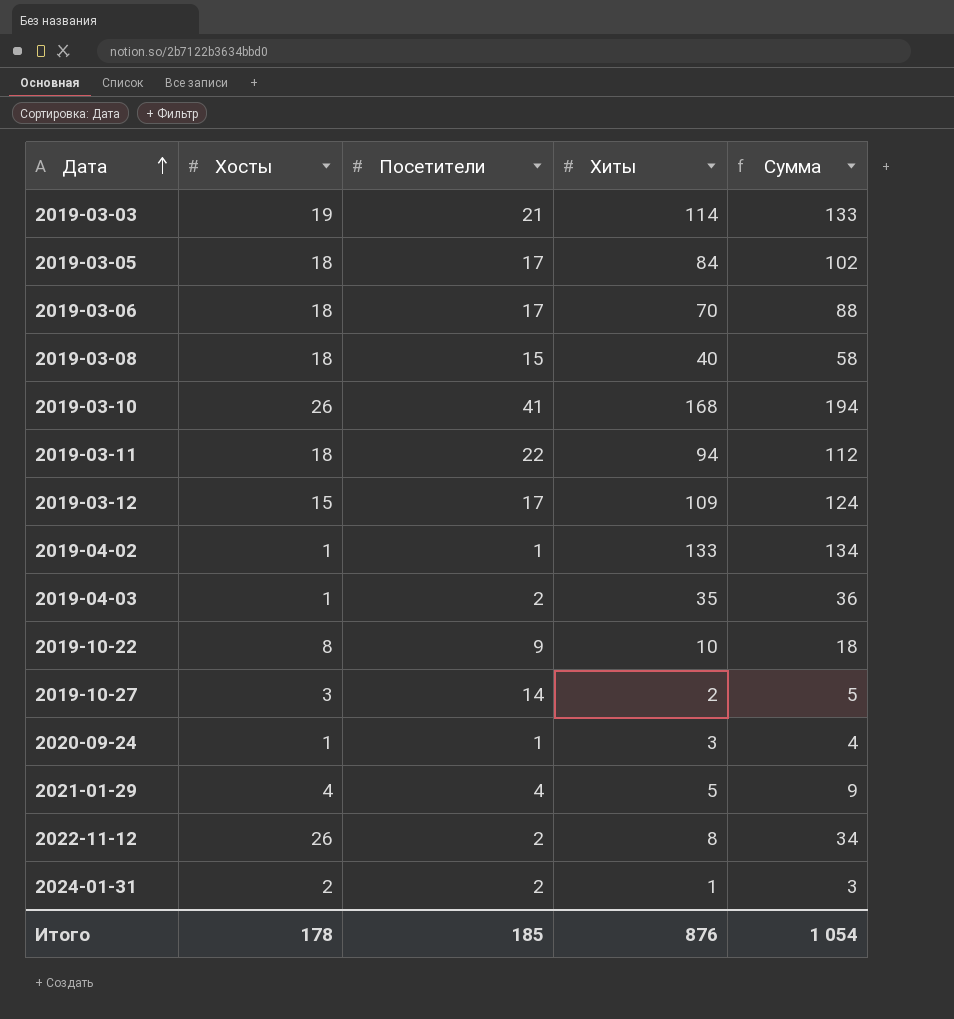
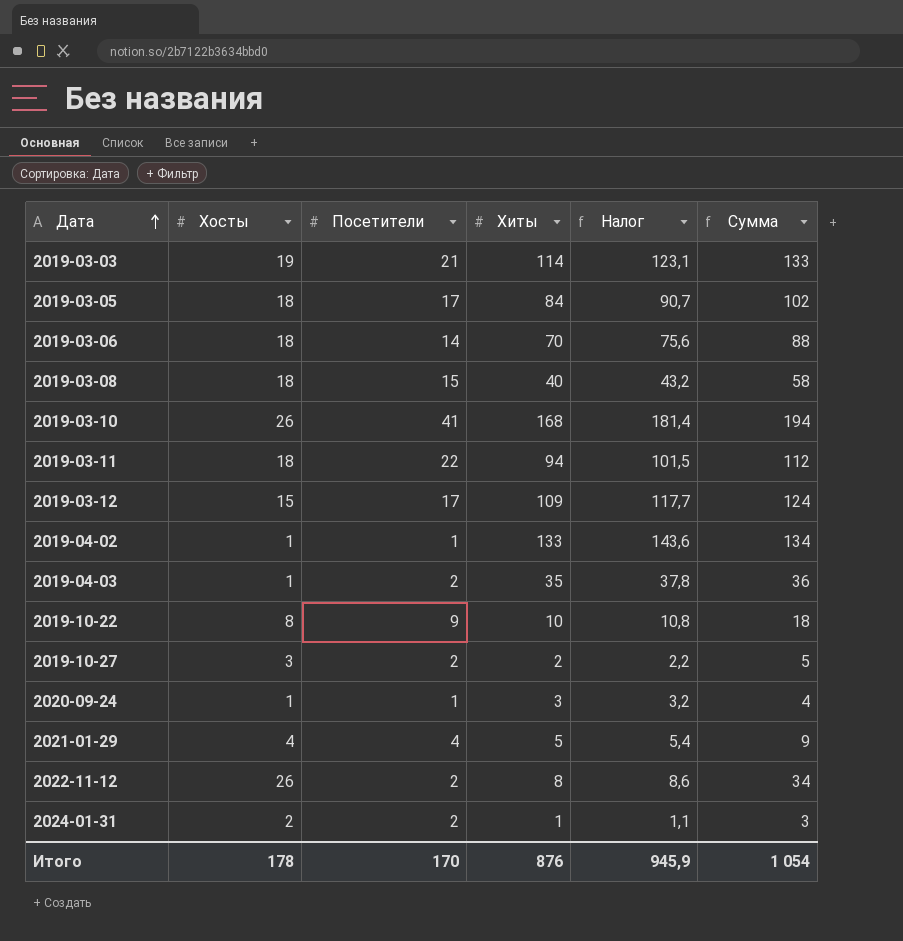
column Налог | formula: none -> [Хиты] * 1,08
2019-03-06 | Посетители: 17 -> 14
2019-10-27 | Посетители: 14 -> 2
Итого | Посетители: 185 -> 170

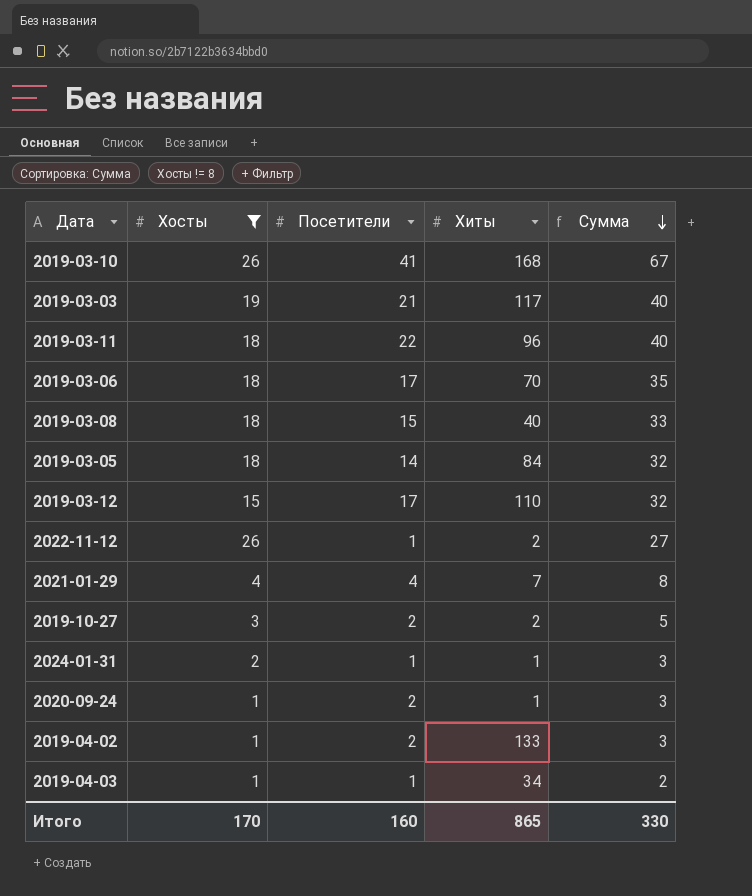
filter: none -> Хосты != 8
row order: Дата ascending -> Сумма descending
column Налог | formula: [Хиты] * 1,08 -> none
column Сумма | formula: [Хосты] + [Хиты] -> [Хосты] + [Посетители]
2019-03-03 | Хиты: 114 -> 117
2019-03-11 | Хиты: 94 -> 96
2019-03-06 | Посетители: 14 -> 17
2019-03-05 | Посетители: 17 -> 14
2019-03-12 | Хиты: 109 -> 110
2022-11-12 | Посетители: 2 -> 1
2022-11-12 | Хиты: 8 -> 2
2021-01-29 | Хиты: 5 -> 7
2024-01-31 | Посетители: 2 -> 1
2020-09-24 | Посетители: 1 -> 2
2020-09-24 | Хиты: 3 -> 1
2019-04-02 | Посетители: 1 -> 2
2019-04-03 | Посетители: 2 -> 1
2019-04-03 | Хиты: 35 -> 34
Итого | Хосты: 178 -> 170
Итого | Посетители: 170 -> 160
Итого | Хиты: 876 -> 865
Итого | Сумма: 1 054 -> 330

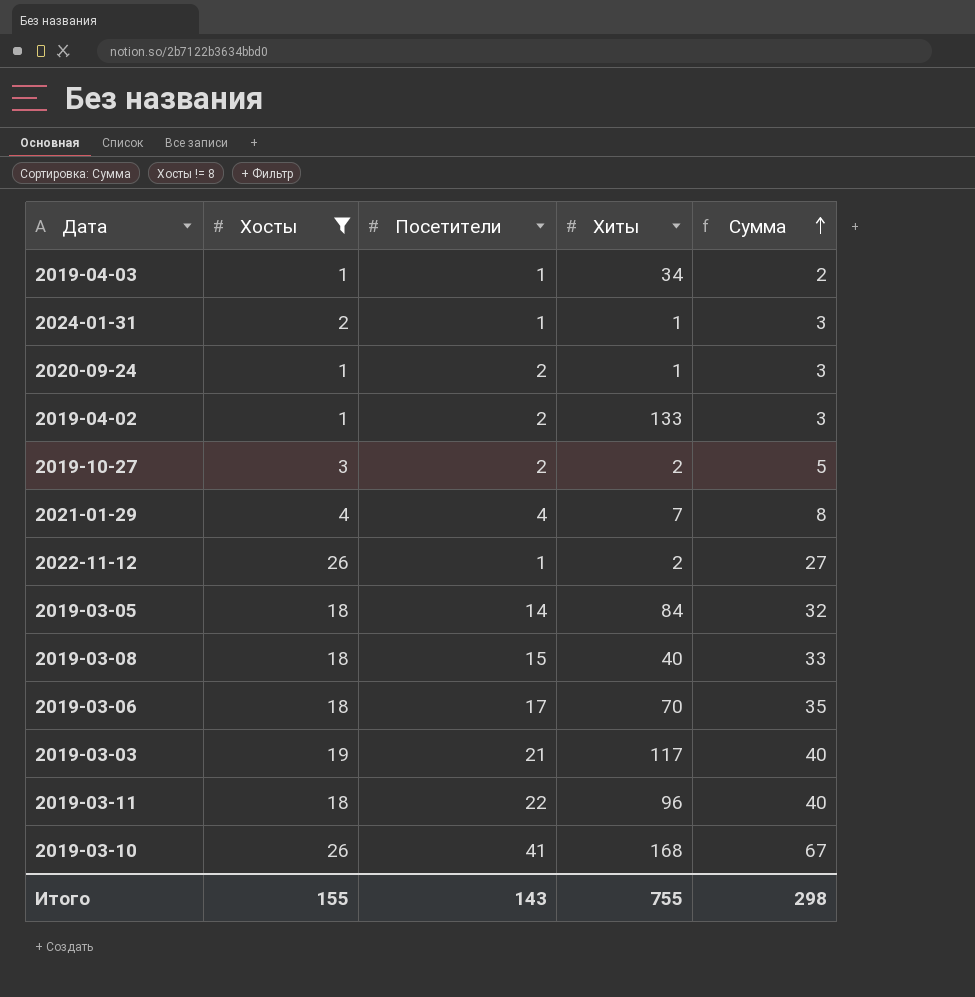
row order: Сумма descending -> Сумма ascending
row 2019-03-12: 15 | 17 | 110 | 32 -> none
Итого | Хосты: 170 -> 155
Итого | Посетители: 160 -> 143
Итого | Хиты: 865 -> 755
Итого | Сумма: 330 -> 298

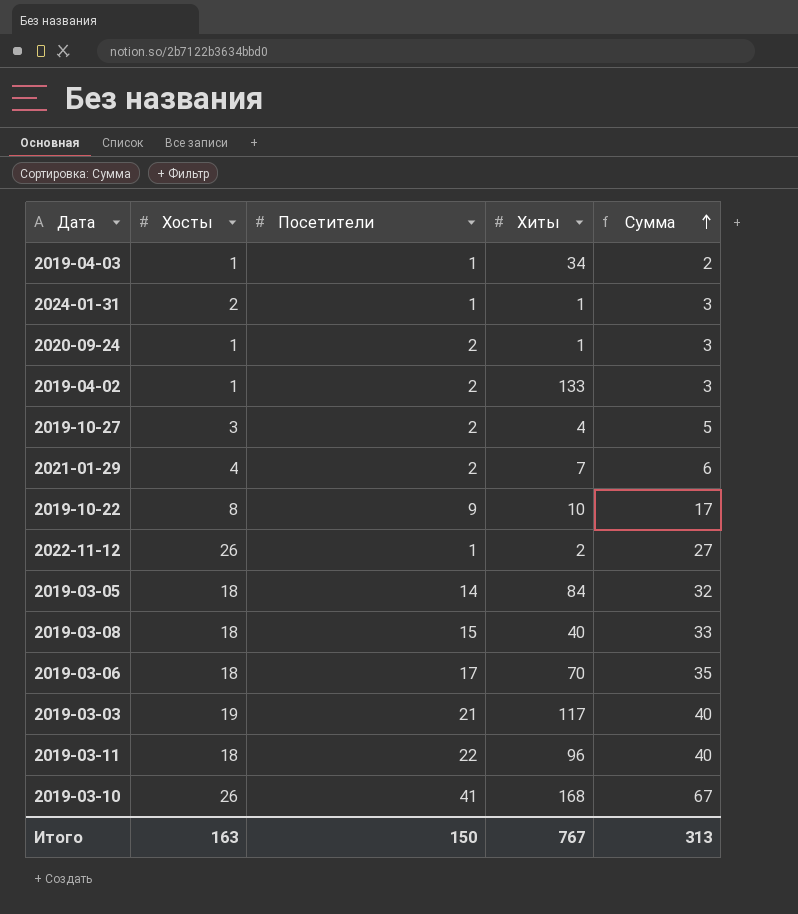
filter: Хосты != 8 -> none
2019-10-27 | Хиты: 2 -> 4
2021-01-29 | Посетители: 4 -> 2
2021-01-29 | Сумма: 8 -> 6
Итого | Хосты: 155 -> 163
Итого | Посетители: 143 -> 150
Итого | Хиты: 755 -> 767
Итого | Сумма: 298 -> 313

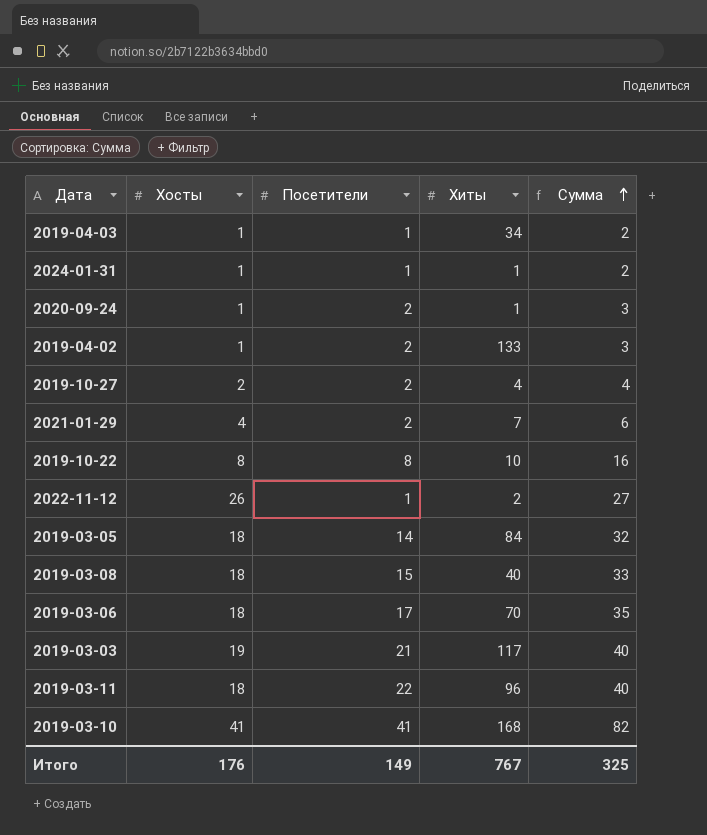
2024-01-31 | Хосты: 2 -> 1
2024-01-31 | Сумма: 3 -> 2
2019-10-27 | Хосты: 3 -> 2
2019-10-27 | Сумма: 5 -> 4
2019-10-22 | Посетители: 9 -> 8
2019-10-22 | Сумма: 17 -> 16
2019-03-10 | Хосты: 26 -> 41
2019-03-10 | Сумма: 67 -> 82
Итого | Хосты: 163 -> 176
Итого | Посетители: 150 -> 149
Итого | Сумма: 313 -> 325

